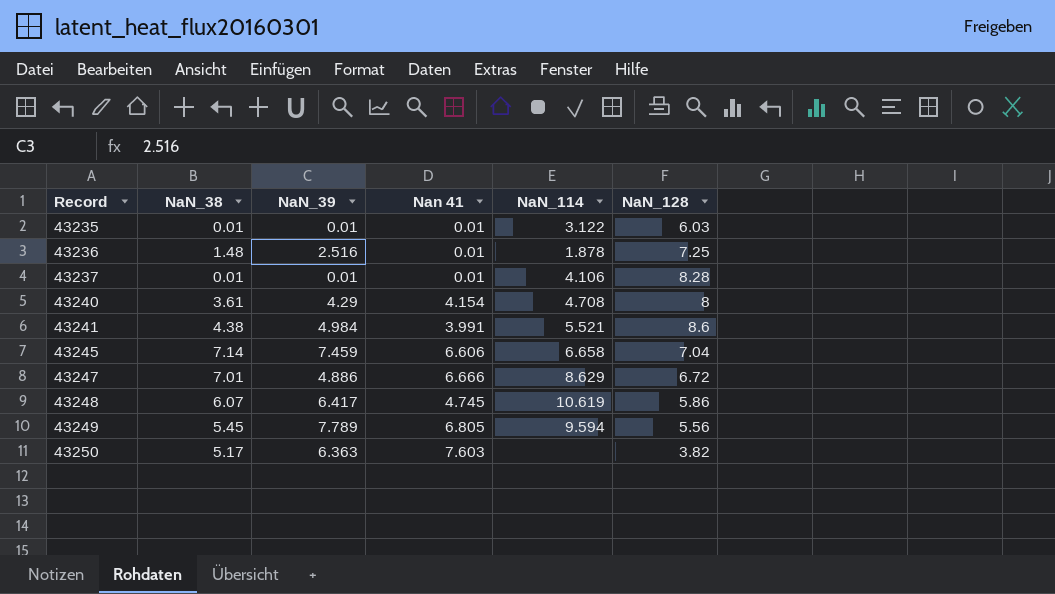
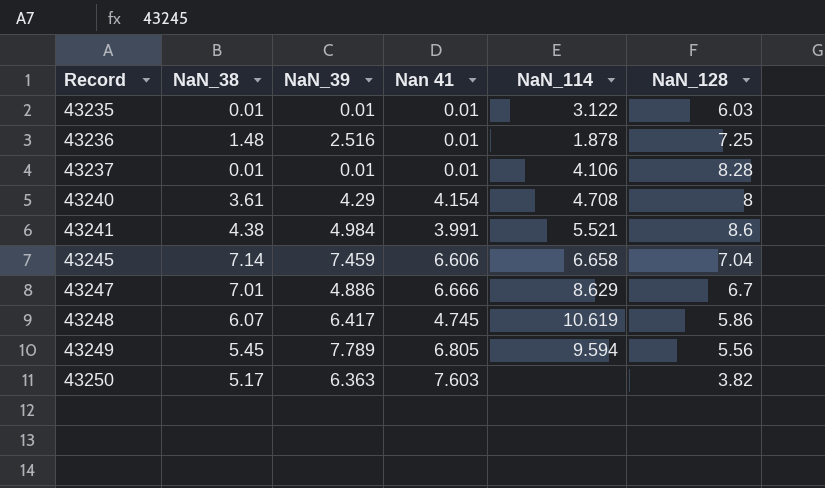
43247 | NaN_128: 6.72 -> 6.7

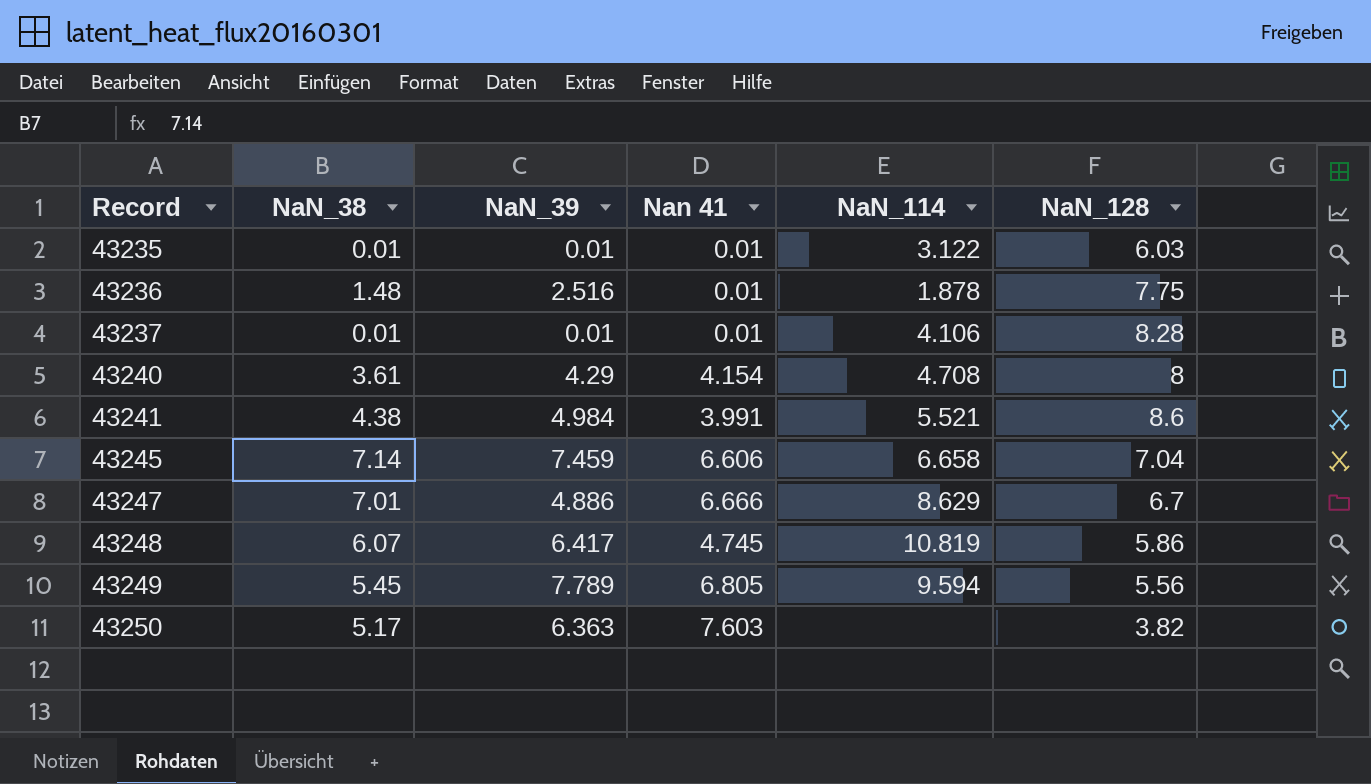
43236 | NaN_128: 7.25 -> 7.75
43248 | NaN_114: 10.619 -> 10.819

